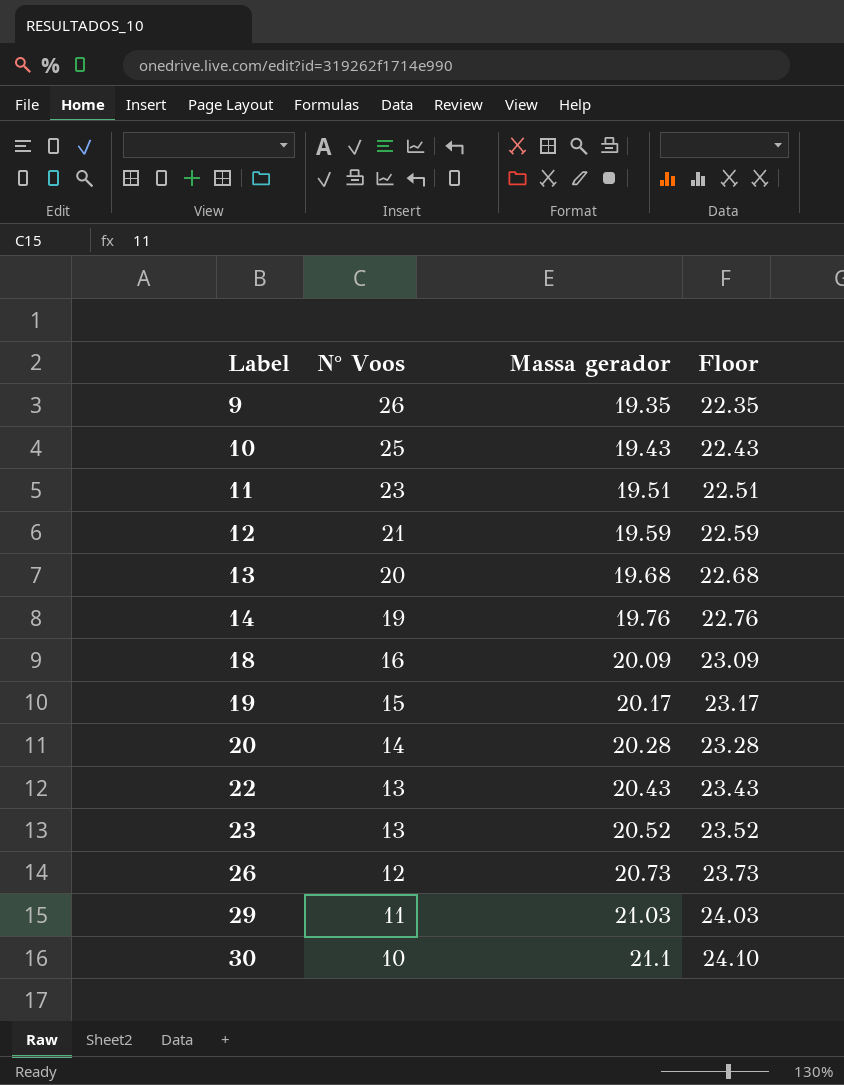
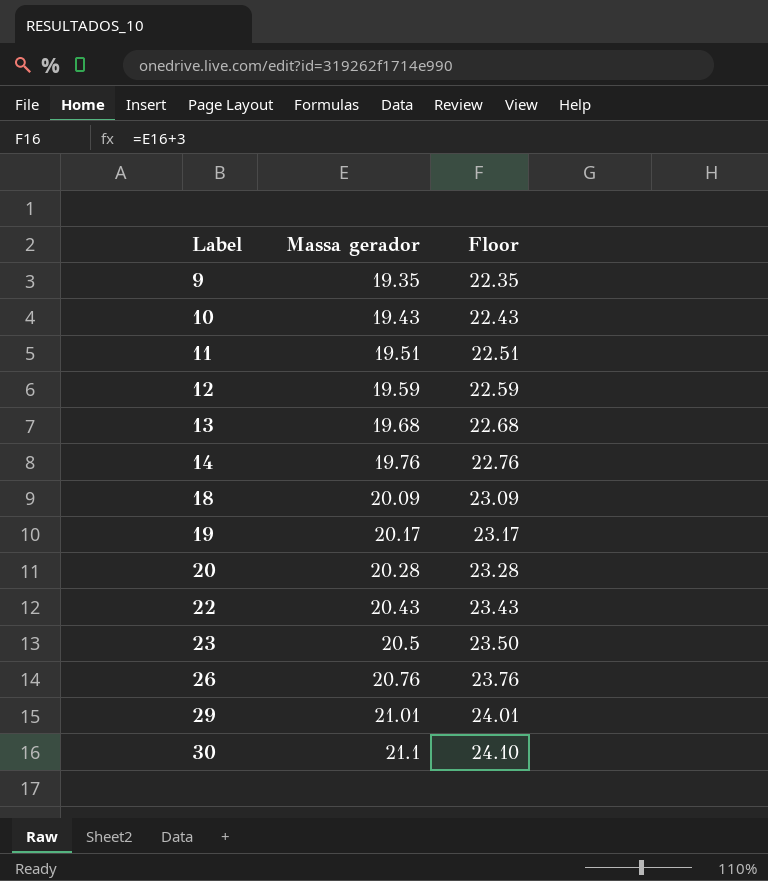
column N° Voos | position: 2 -> none
23 | Massa gerador: 20.52 -> 20.5
23 | Floor: 23.52 -> 23.50
26 | Massa gerador: 20.73 -> 20.76
26 | Floor: 23.73 -> 23.76
29 | Massa gerador: 21.03 -> 21.01
29 | Floor: 24.03 -> 24.01

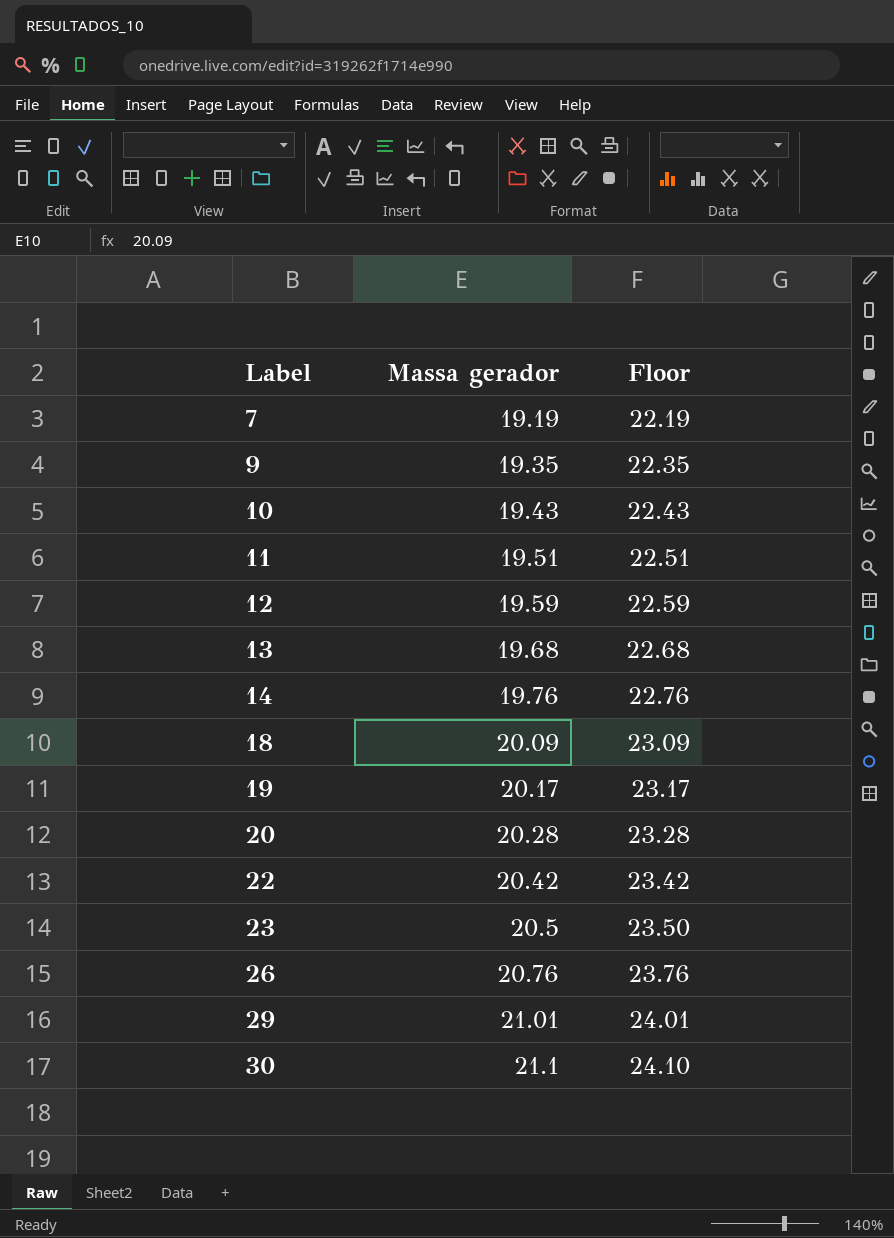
row 7: none -> 19.19 | 22.19
22 | Massa gerador: 20.43 -> 20.42
22 | Floor: 23.43 -> 23.42

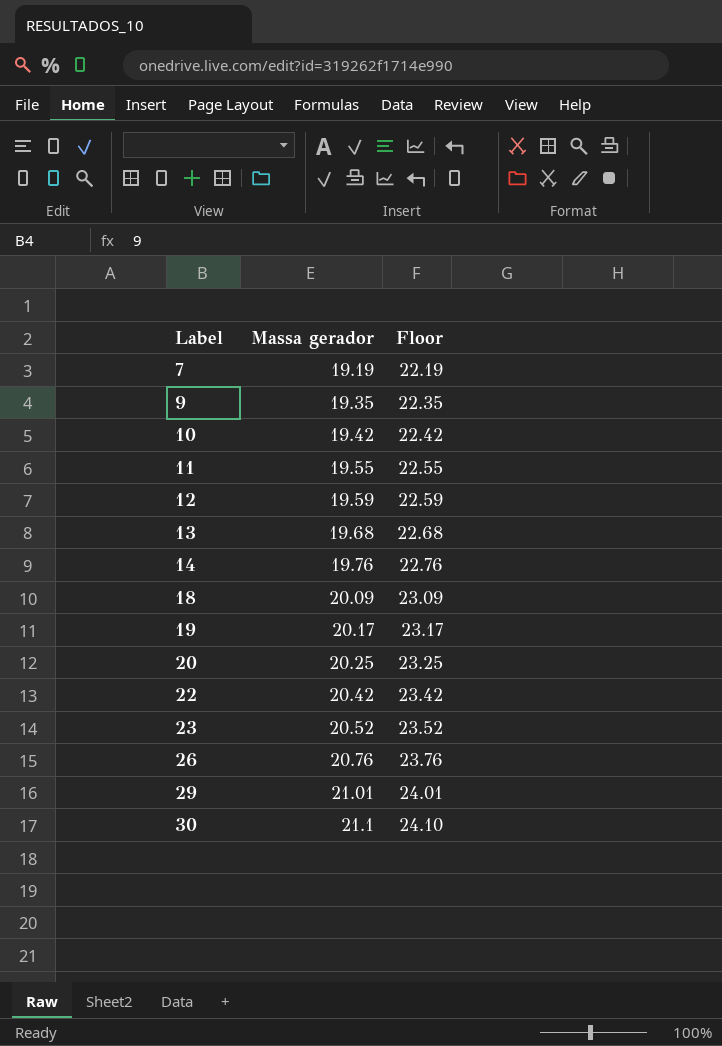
10 | Massa gerador: 19.43 -> 19.42
10 | Floor: 22.43 -> 22.42
11 | Massa gerador: 19.51 -> 19.55
11 | Floor: 22.51 -> 22.55
20 | Massa gerador: 20.28 -> 20.25
20 | Floor: 23.28 -> 23.25
23 | Massa gerador: 20.5 -> 20.52
23 | Floor: 23.50 -> 23.52

